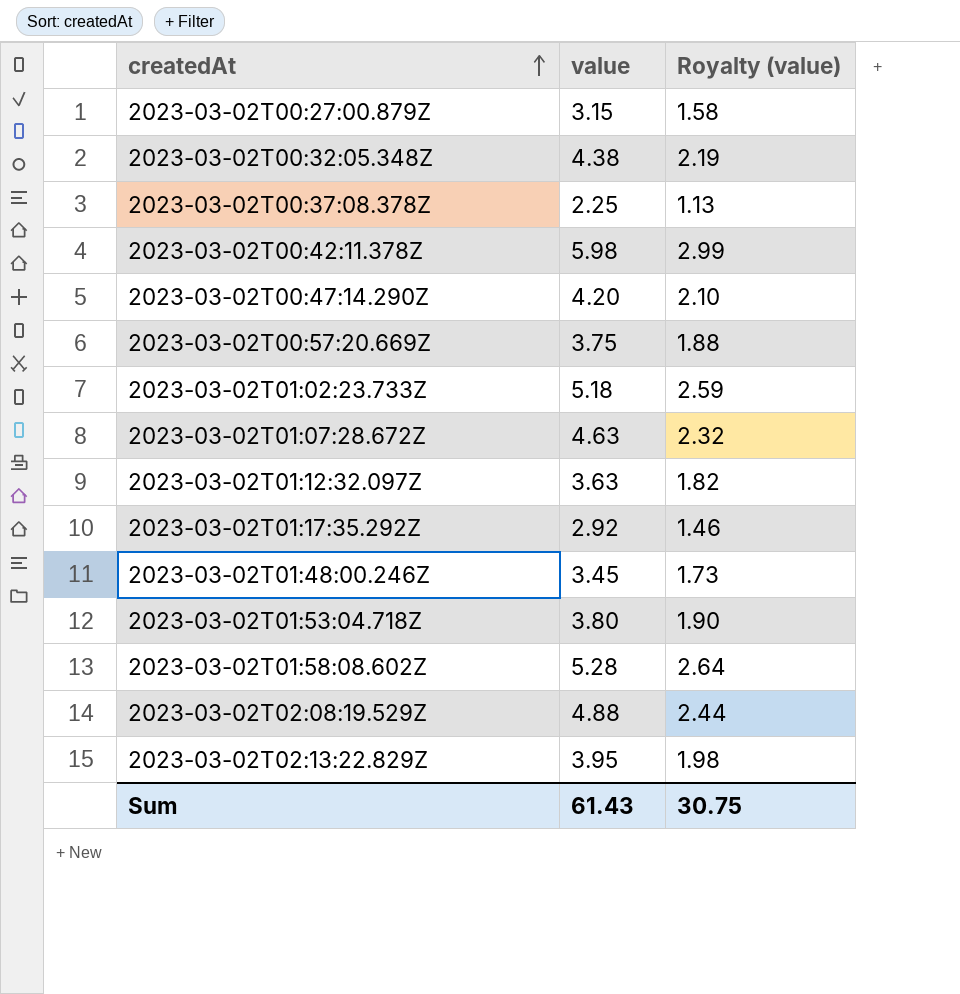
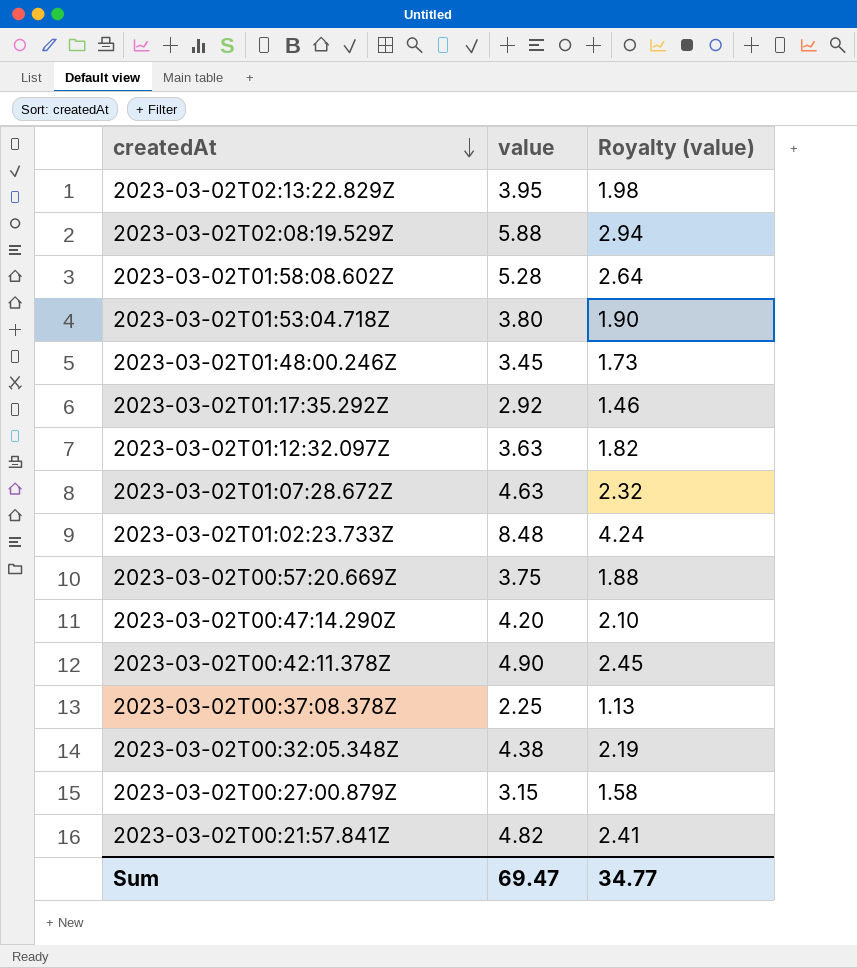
row order: createdAt ascending -> createdAt descending
2023-03-02T02:08:19.529Z | value: 4.88 -> 5.88
2023-03-02T02:08:19.529Z | Royalty (value): 2.44 -> 2.94
2023-03-02T01:02:23.733Z | value: 5.18 -> 8.48
2023-03-02T01:02:23.733Z | Royalty (value): 2.59 -> 4.24
2023-03-02T00:42:11.378Z | value: 5.98 -> 4.90
2023-03-02T00:42:11.378Z | Royalty (value): 2.99 -> 2.45
row 2023-03-02T00:21:57.841Z: none -> 4.82 | 2.41
Sum | value: 61.43 -> 69.47
Sum | Royalty (value): 30.75 -> 34.77

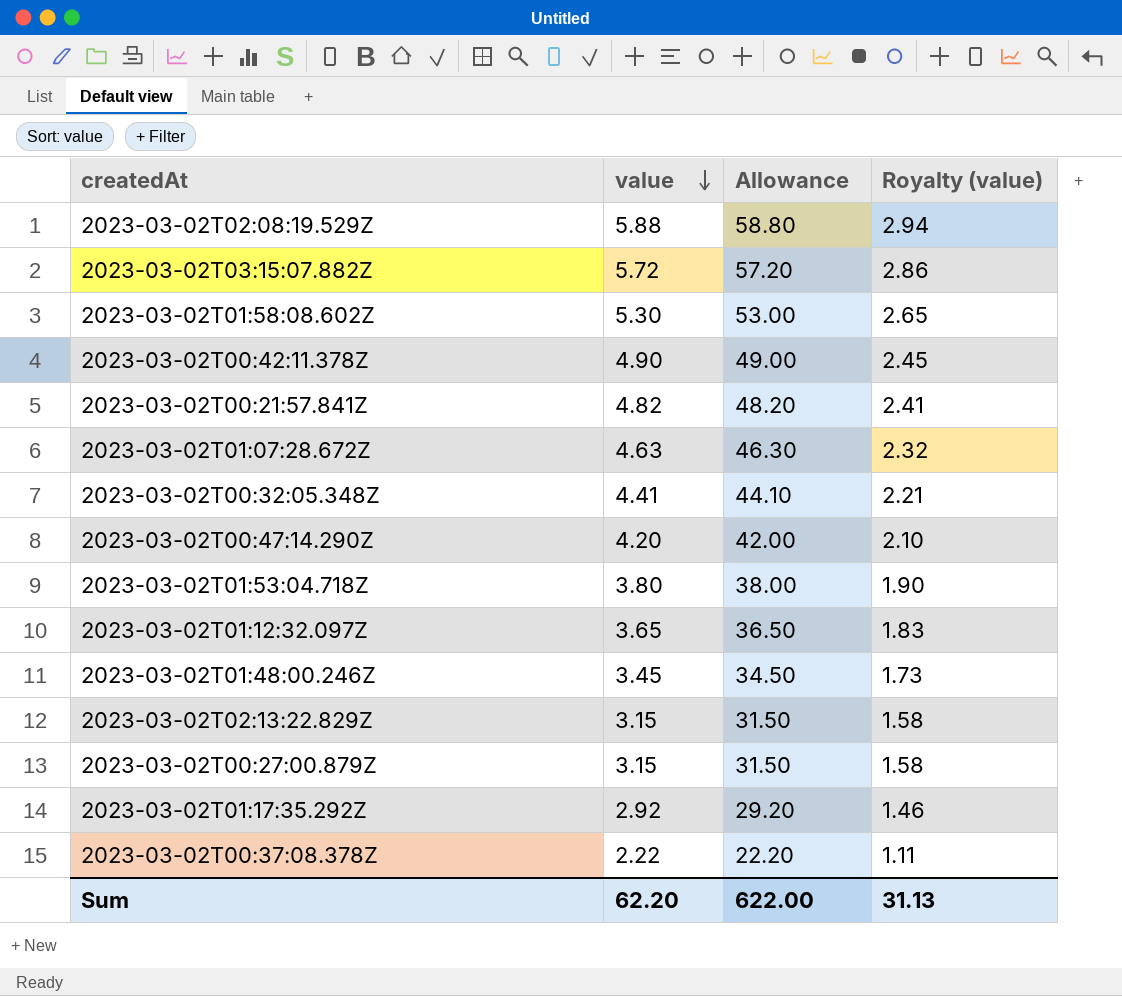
row order: createdAt descending -> value descending
column Allowance | formula: none -> [value] * 10
row 2023-03-02T01:02:23.733Z: 8.48 | 4.24 -> none
row 2023-03-02T00:57:20.669Z: 3.75 | 1.88 -> none
row 2023-03-02T03:15:07.882Z: none -> 5.72 | 57.20 | 2.86
2023-03-02T01:58:08.602Z | value: 5.28 -> 5.30
2023-03-02T01:58:08.602Z | Royalty (value): 2.64 -> 2.65
2023-03-02T00:32:05.348Z | value: 4.38 -> 4.41
2023-03-02T00:32:05.348Z | Royalty (value): 2.19 -> 2.21
2023-03-02T01:12:32.097Z | value: 3.63 -> 3.65
2023-03-02T01:12:32.097Z | Royalty (value): 1.82 -> 1.83
2023-03-02T02:13:22.829Z | value: 3.95 -> 3.15
2023-03-02T02:13:22.829Z | Royalty (value): 1.98 -> 1.58
2023-03-02T00:37:08.378Z | value: 2.25 -> 2.22
2023-03-02T00:37:08.378Z | Royalty (value): 1.13 -> 1.11
Sum | value: 69.47 -> 62.20
Sum | Royalty (value): 34.77 -> 31.13

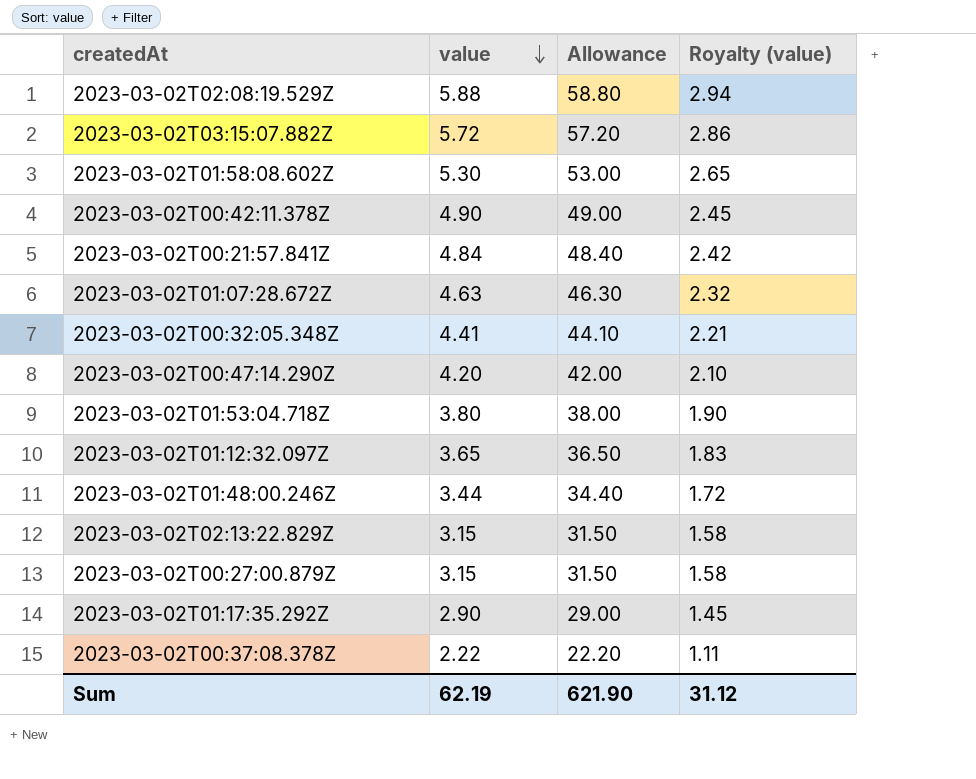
2023-03-02T00:21:57.841Z | value: 4.82 -> 4.84
2023-03-02T00:21:57.841Z | Allowance: 48.20 -> 48.40
2023-03-02T00:21:57.841Z | Royalty (value): 2.41 -> 2.42
2023-03-02T01:48:00.246Z | value: 3.45 -> 3.44
2023-03-02T01:48:00.246Z | Allowance: 34.50 -> 34.40
2023-03-02T01:48:00.246Z | Royalty (value): 1.73 -> 1.72
2023-03-02T01:17:35.292Z | value: 2.92 -> 2.90
2023-03-02T01:17:35.292Z | Allowance: 29.20 -> 29.00
2023-03-02T01:17:35.292Z | Royalty (value): 1.46 -> 1.45
Sum | value: 62.20 -> 62.19
Sum | Allowance: 622.00 -> 621.90
Sum | Royalty (value): 31.13 -> 31.12

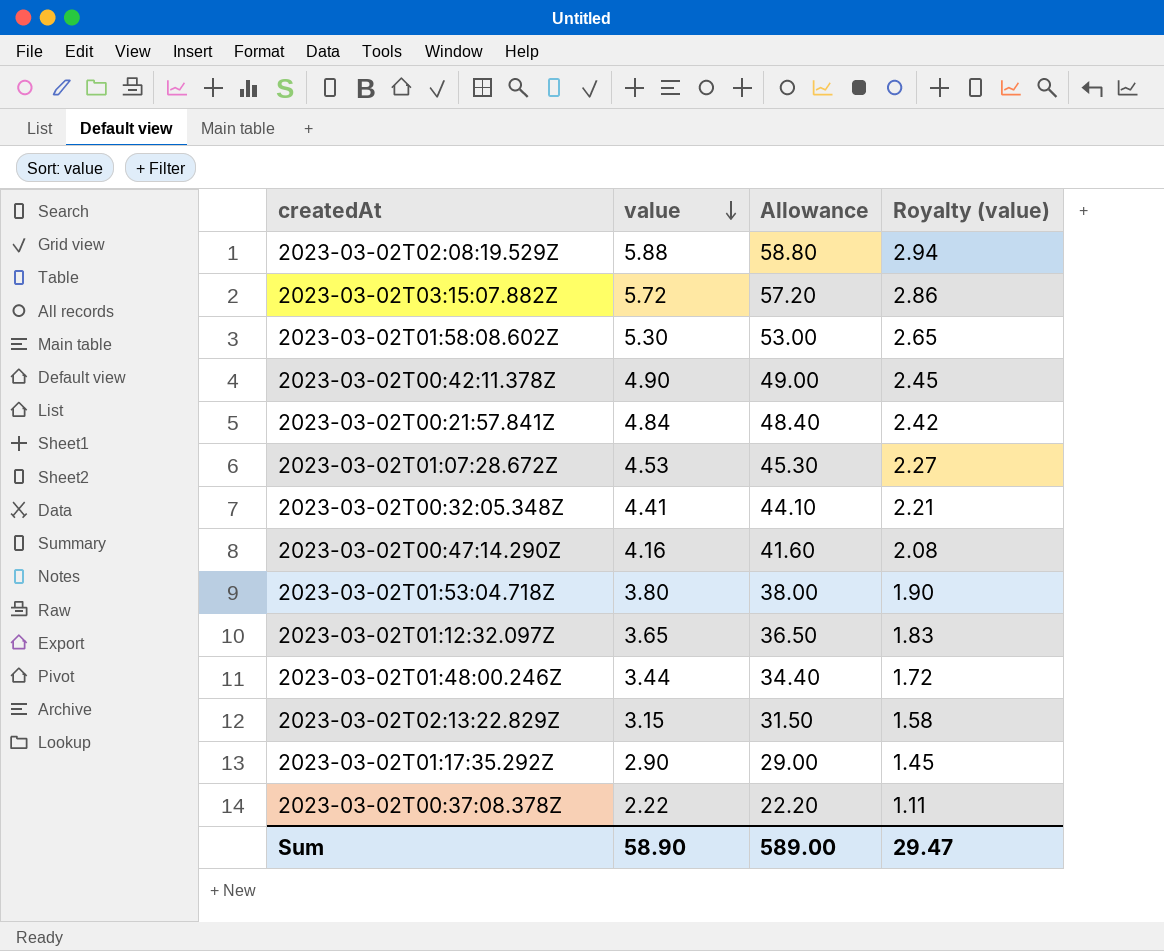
row 2023-03-02T00:27:00.879Z: 3.15 | 31.50 | 1.58 -> none
2023-03-02T01:07:28.672Z | value: 4.63 -> 4.53
2023-03-02T01:07:28.672Z | Allowance: 46.30 -> 45.30
2023-03-02T01:07:28.672Z | Royalty (value): 2.32 -> 2.27
2023-03-02T00:47:14.290Z | value: 4.20 -> 4.16
2023-03-02T00:47:14.290Z | Allowance: 42.00 -> 41.60
2023-03-02T00:47:14.290Z | Royalty (value): 2.10 -> 2.08
Sum | value: 62.19 -> 58.90
Sum | Allowance: 621.90 -> 589.00
Sum | Royalty (value): 31.12 -> 29.47

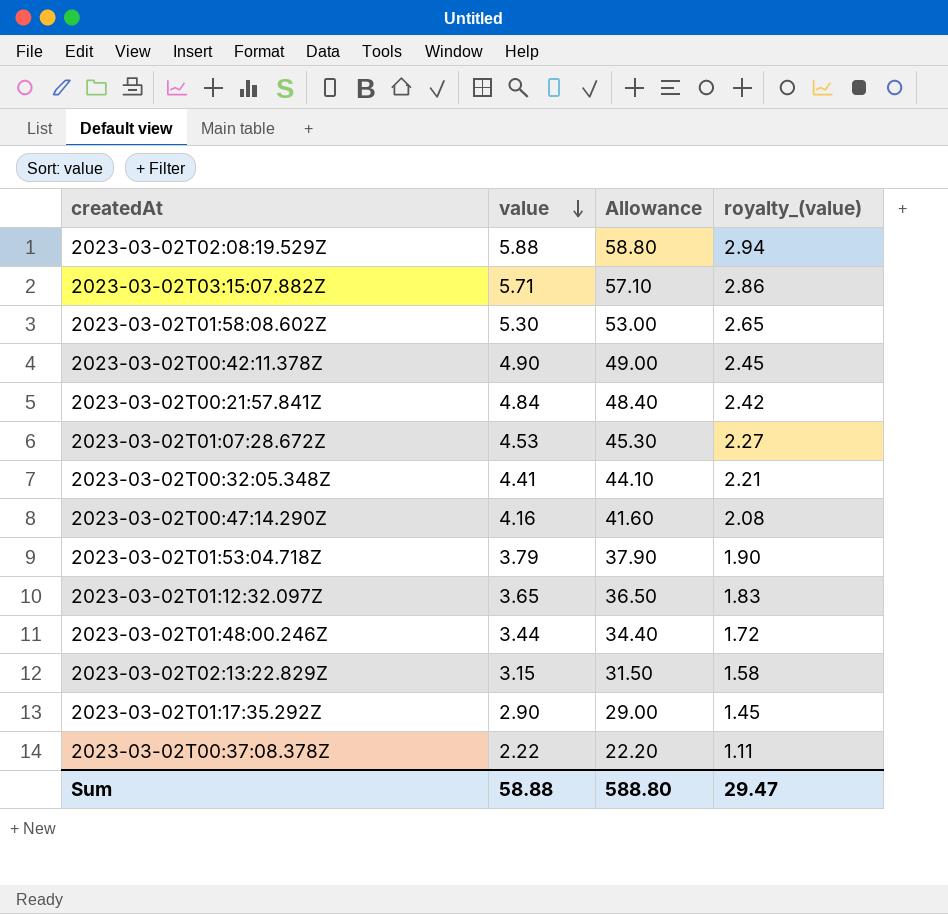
column name: Royalty (value) -> royalty_(value)
2023-03-02T03:15:07.882Z | value: 5.72 -> 5.71
2023-03-02T03:15:07.882Z | Allowance: 57.20 -> 57.10
2023-03-02T01:53:04.718Z | value: 3.80 -> 3.79
2023-03-02T01:53:04.718Z | Allowance: 38.00 -> 37.90
Sum | value: 58.90 -> 58.88
Sum | Allowance: 589.00 -> 588.80

